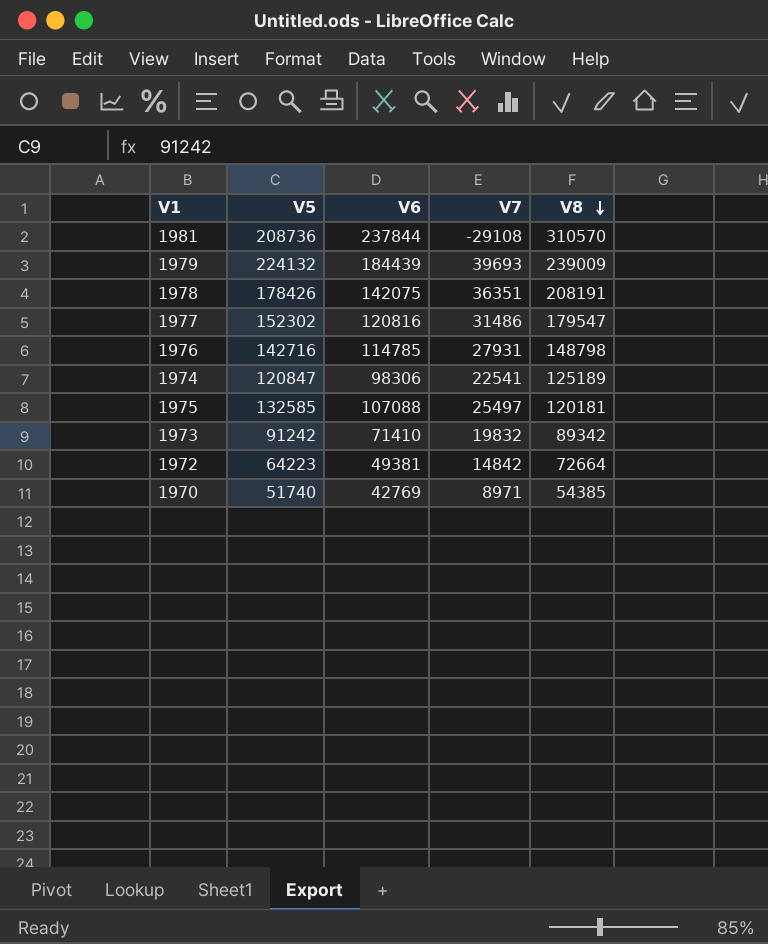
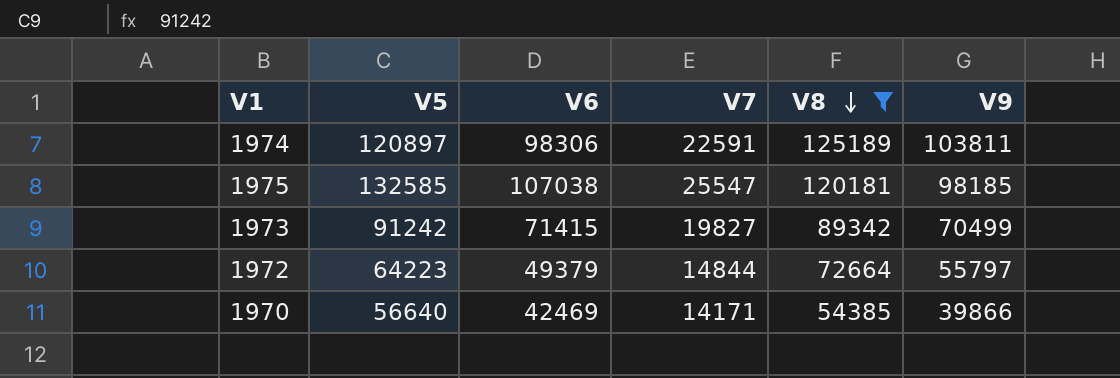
filter: none -> V8 <= 125189
column V9 | position: none -> 6
1974 | V5: 120847 -> 120897
1974 | V7: 22541 -> 22591
1975 | V6: 107088 -> 107038
1975 | V7: 25497 -> 25547
1973 | V6: 71410 -> 71415
1973 | V7: 19832 -> 19827
1972 | V6: 49381 -> 49379
1972 | V7: 14842 -> 14844
1970 | V5: 51740 -> 56640
1970 | V6: 42769 -> 42469
1970 | V7: 8971 -> 14171

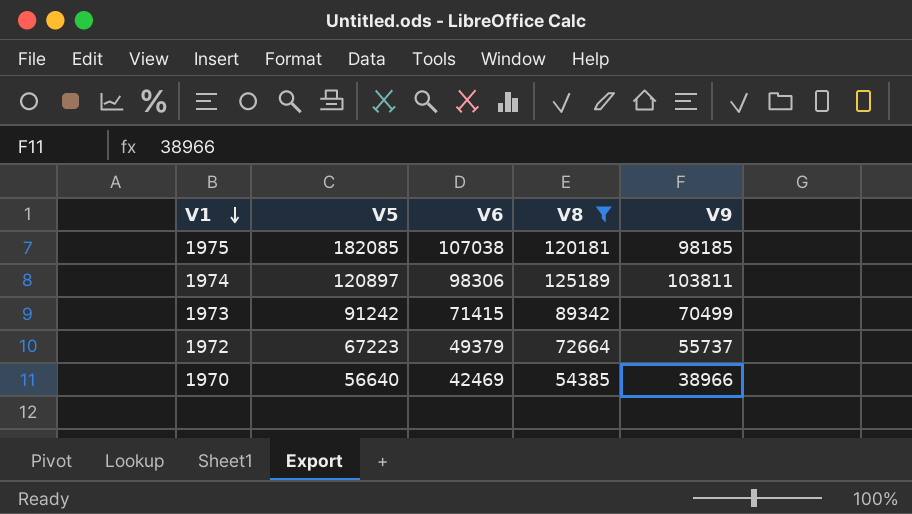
row order: V8 descending -> V1 descending
column V7 | formula: [V5] - [V6] -> none
1975 | V5: 132585 -> 182085
1972 | V5: 64223 -> 67223
1972 | V9: 55797 -> 55737
1970 | V9: 39866 -> 38966

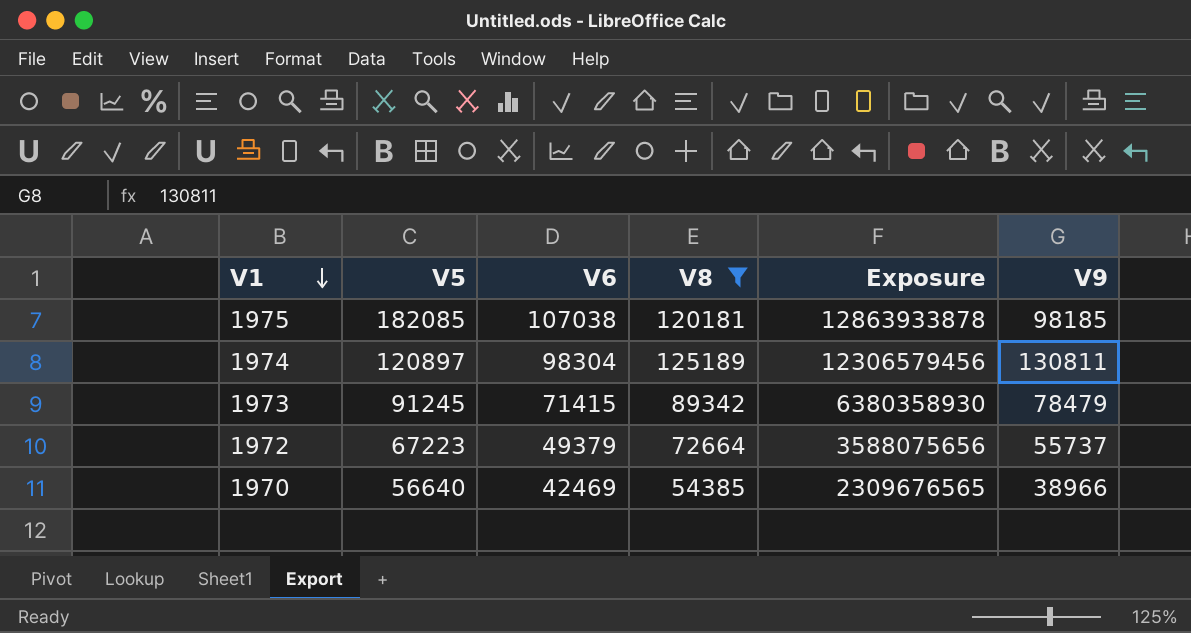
column Exposure | formula: none -> [V6] * [V8]
1974 | V6: 98306 -> 98304
1974 | V9: 103811 -> 130811
1973 | V5: 91242 -> 91245
1973 | V9: 70499 -> 78479

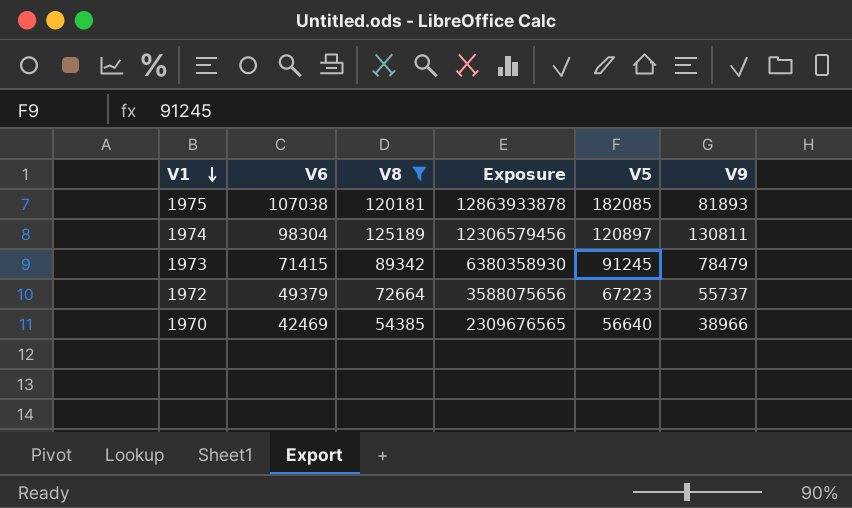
column V5 | position: 2 -> 5
1975 | V9: 98185 -> 81893

